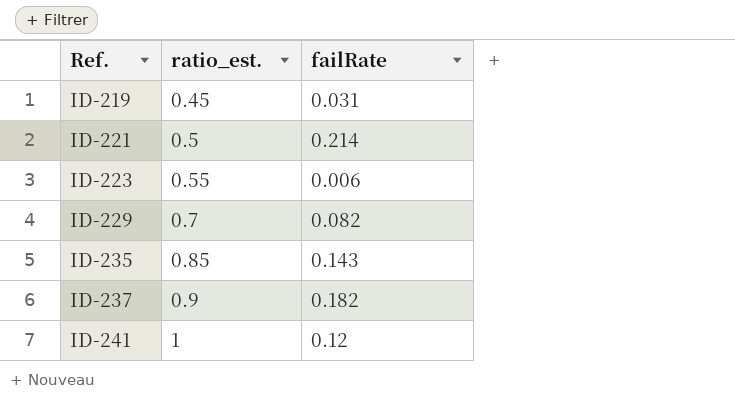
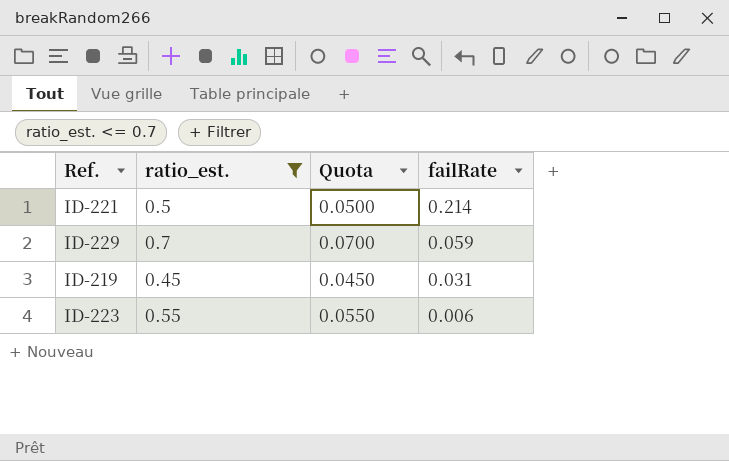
filter: none -> ratio_est. <= 0.7
row order: Ref. ascending -> failRate descending
column Quota | formula: none -> [ratio_est.] * 0.1
ID-229 | failRate: 0.082 -> 0.059

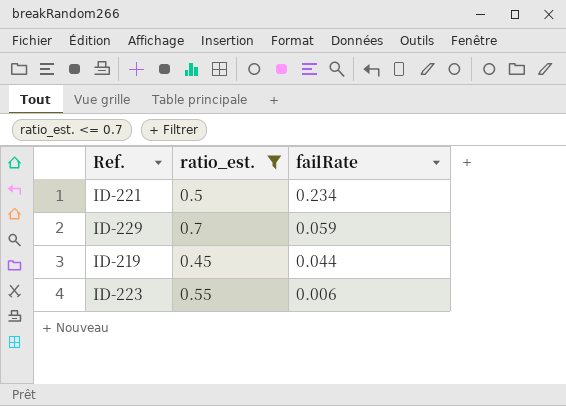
column Quota | formula: [ratio_est.] * 0.1 -> none
ID-221 | failRate: 0.214 -> 0.234
ID-219 | failRate: 0.031 -> 0.044

